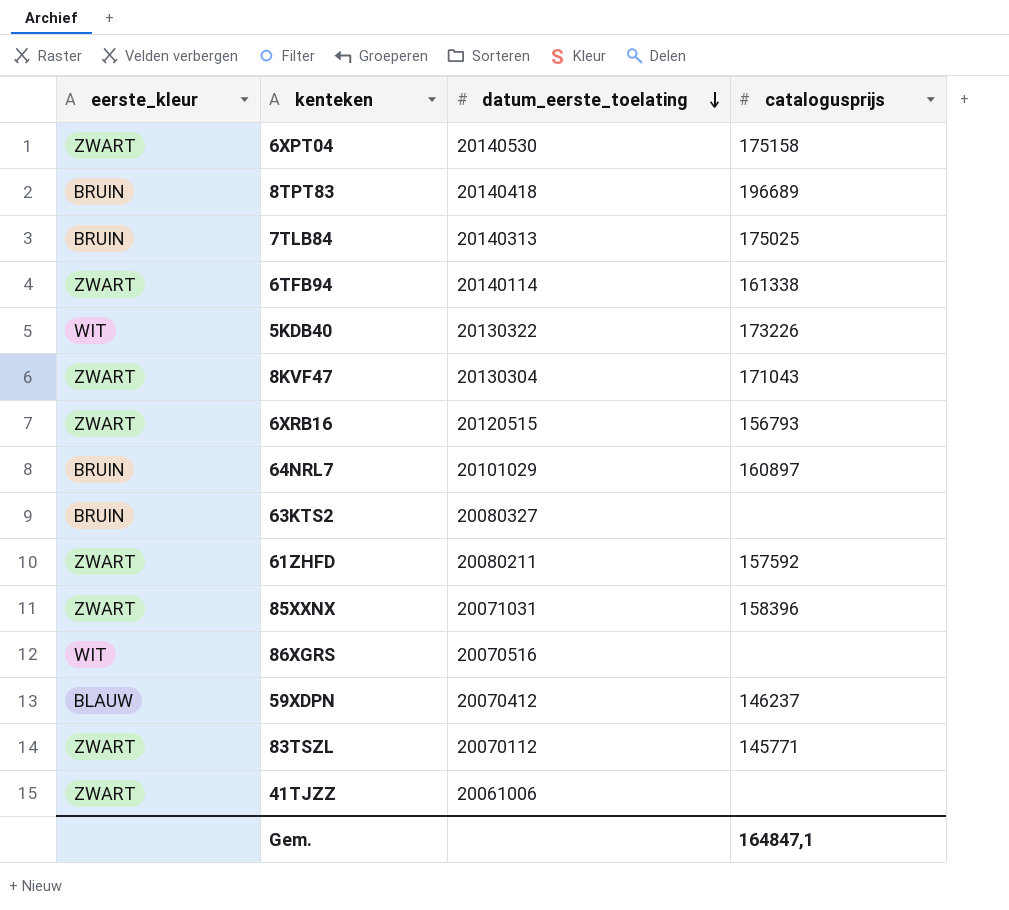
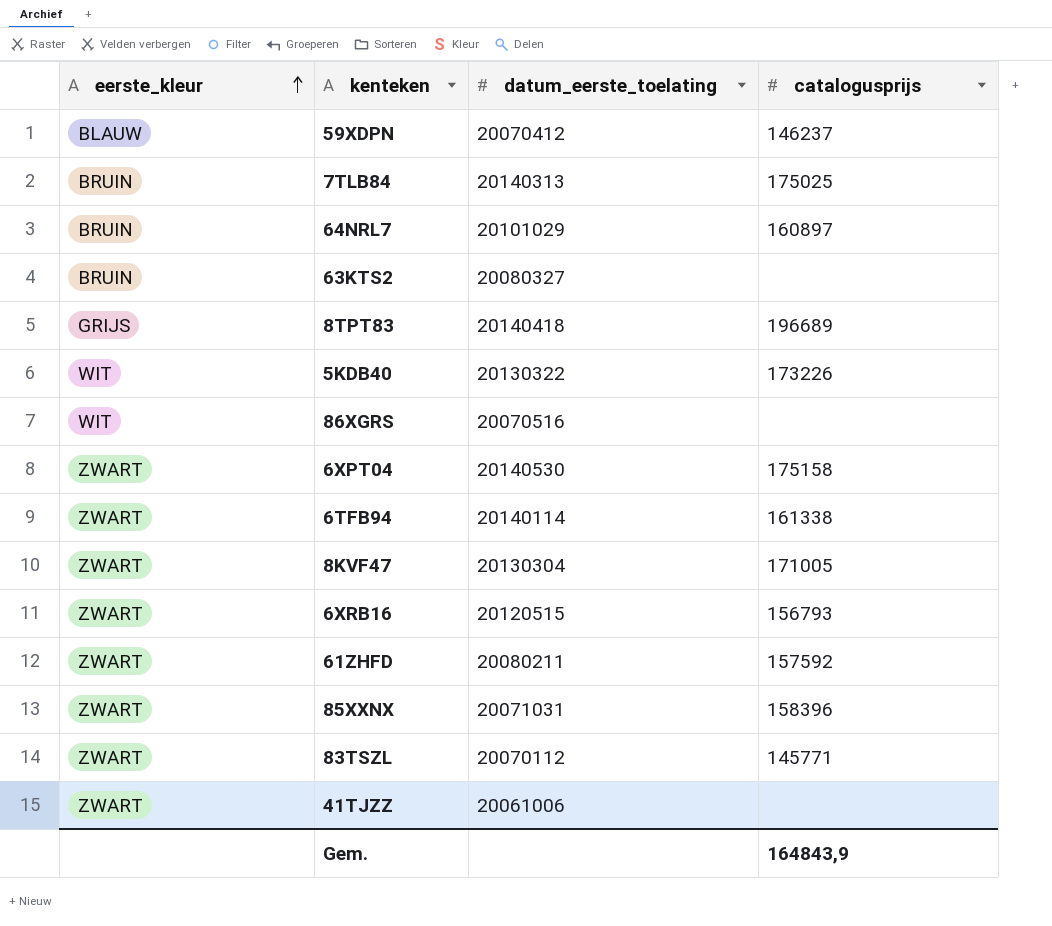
row order: datum_eerste_toelating descending -> eerste_kleur ascending
8TPT83 | eerste_kleur: BRUIN -> GRIJS
8KVF47 | catalogusprijs: 171043 -> 171005
Gem. | catalogusprijs: 164847,1 -> 164843,9

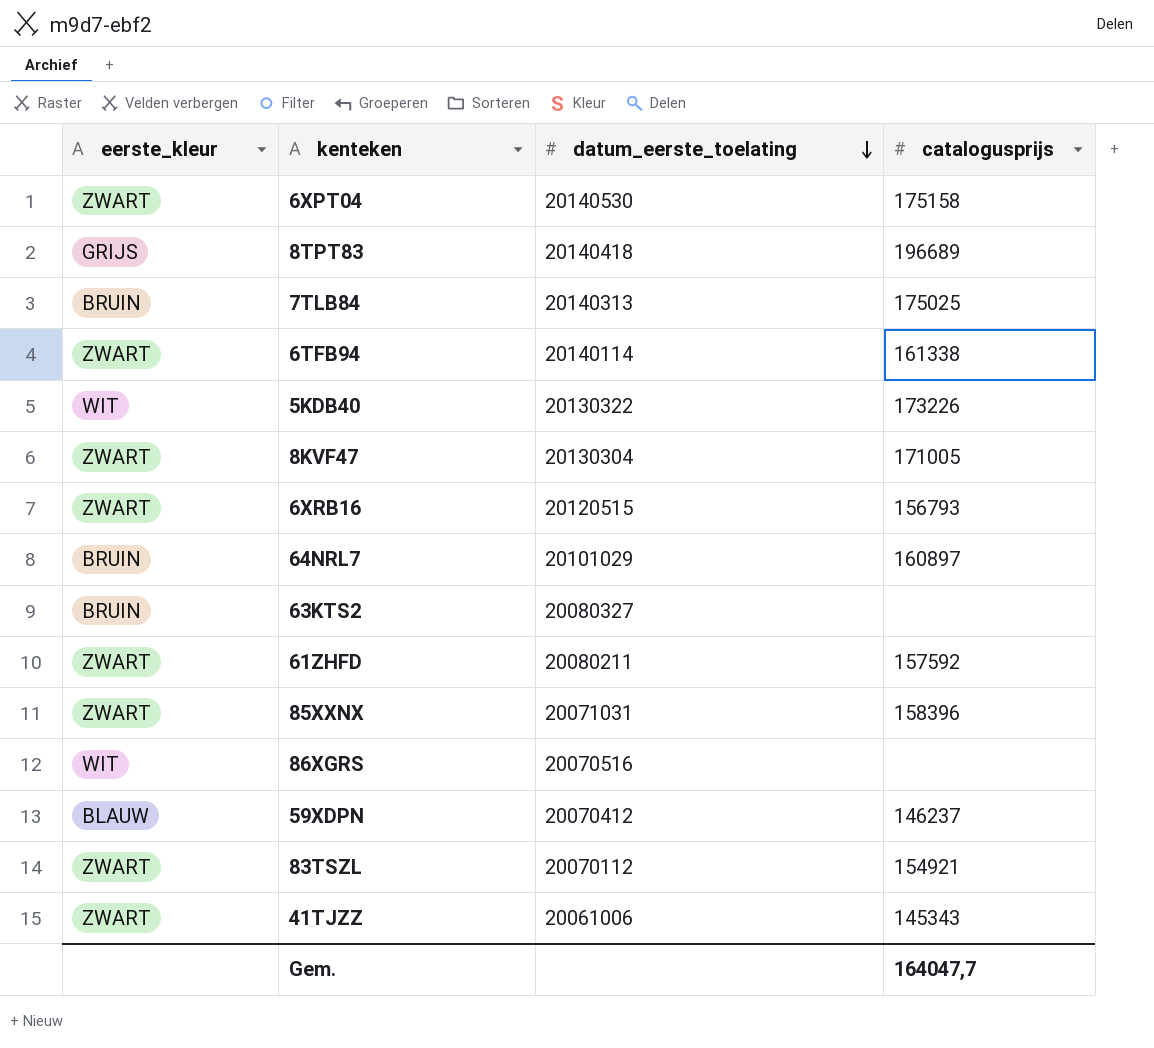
row order: eerste_kleur ascending -> datum_eerste_toelating descending
83TSZL | catalogusprijs: 145771 -> 154921
41TJZZ | catalogusprijs: none -> 145343
Gem. | catalogusprijs: 164843,9 -> 164047,7

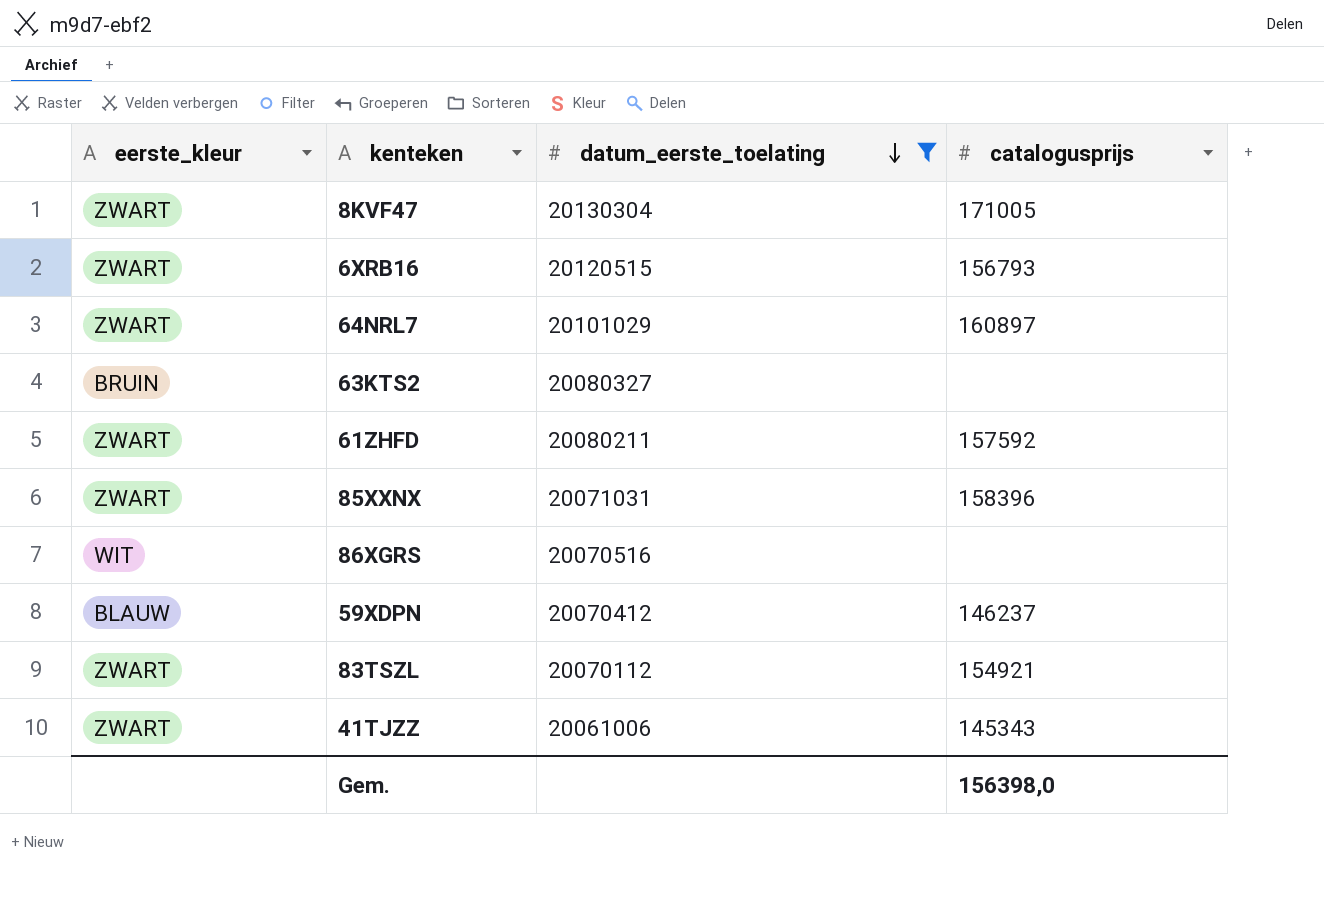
filter: none -> datum_eerste_toelating <= 20130304
64NRL7 | eerste_kleur: BRUIN -> ZWART
Gem. | catalogusprijs: 164047,7 -> 156398,0

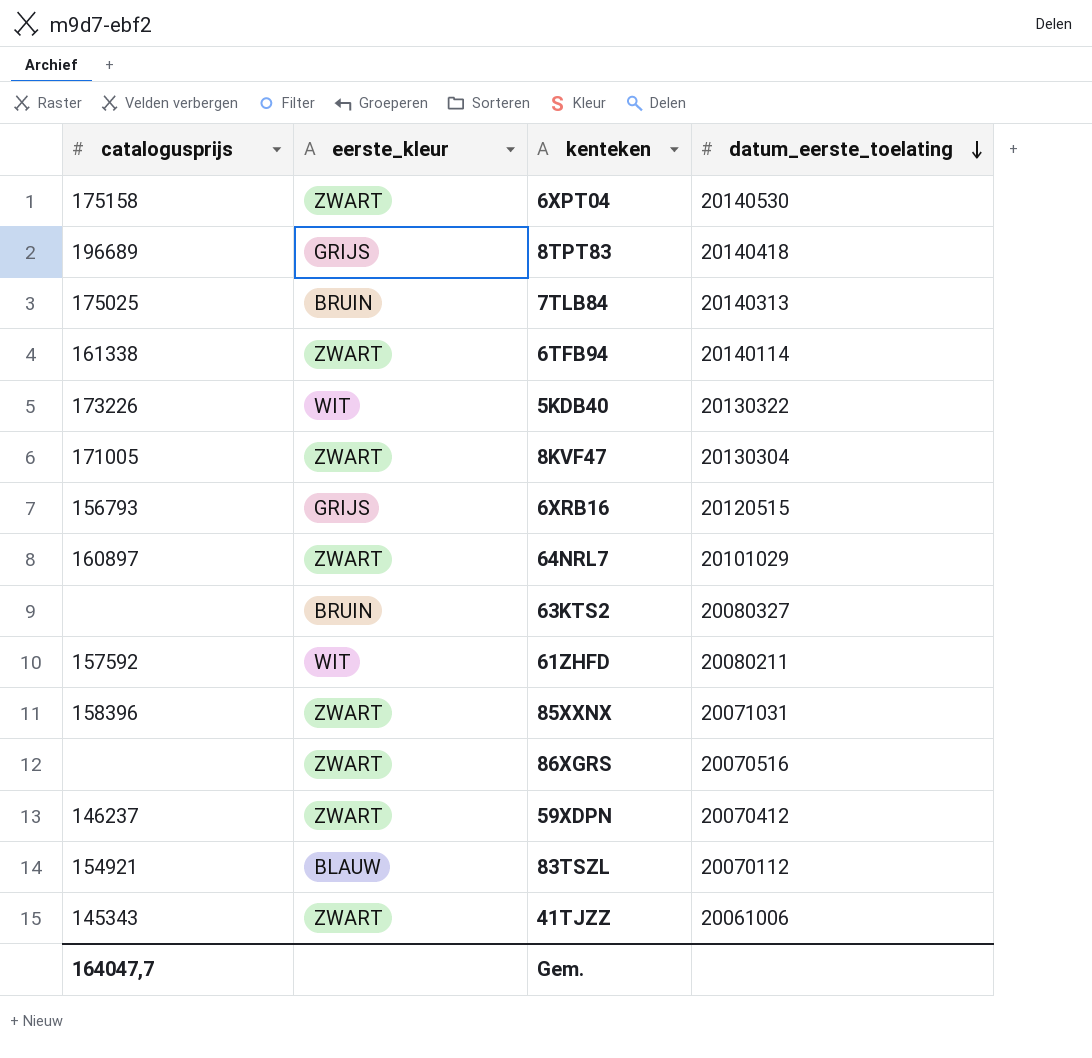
filter: datum_eerste_toelating <= 20130304 -> none
column catalogusprijs | position: 4 -> 1
6XRB16 | eerste_kleur: ZWART -> GRIJS
61ZHFD | eerste_kleur: ZWART -> WIT
86XGRS | eerste_kleur: WIT -> ZWART
59XDPN | eerste_kleur: BLAUW -> ZWART
83TSZL | eerste_kleur: ZWART -> BLAUW
Gem. | catalogusprijs: 156398,0 -> 164047,7

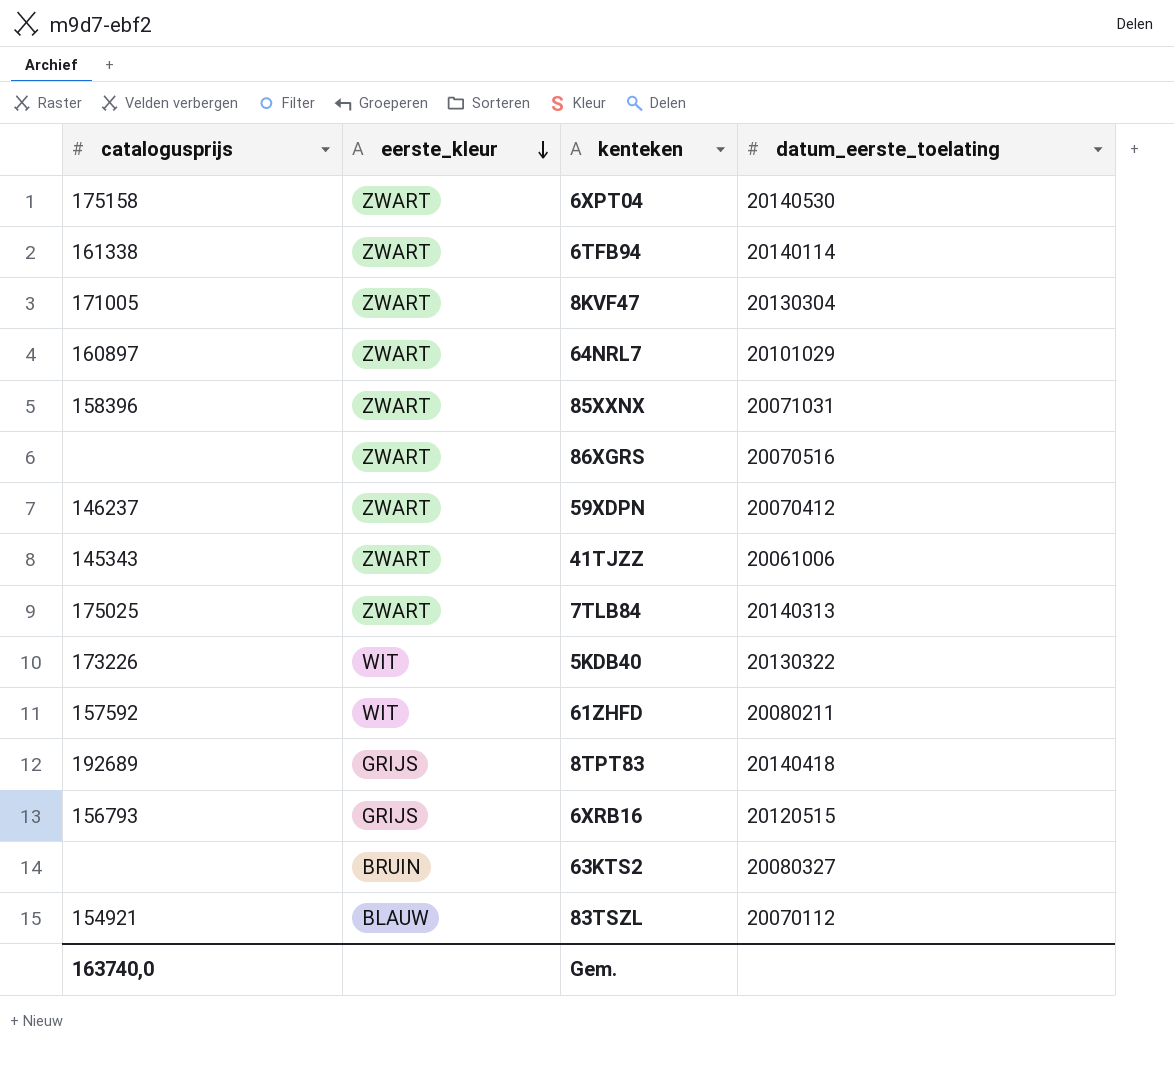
row order: datum_eerste_toelating descending -> eerste_kleur descending
7TLB84 | eerste_kleur: BRUIN -> ZWART
8TPT83 | catalogusprijs: 196689 -> 192689
Gem. | catalogusprijs: 164047,7 -> 163740,0

